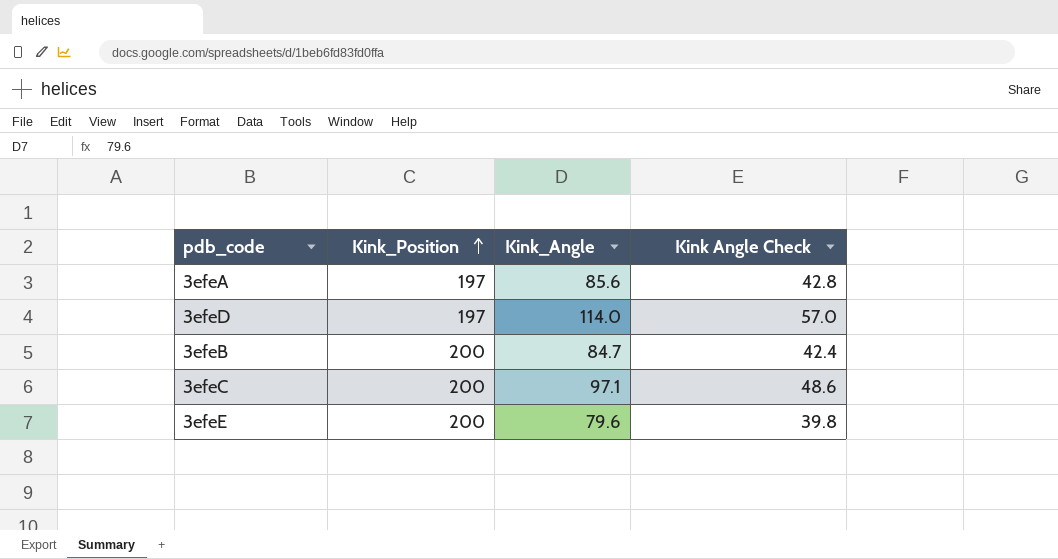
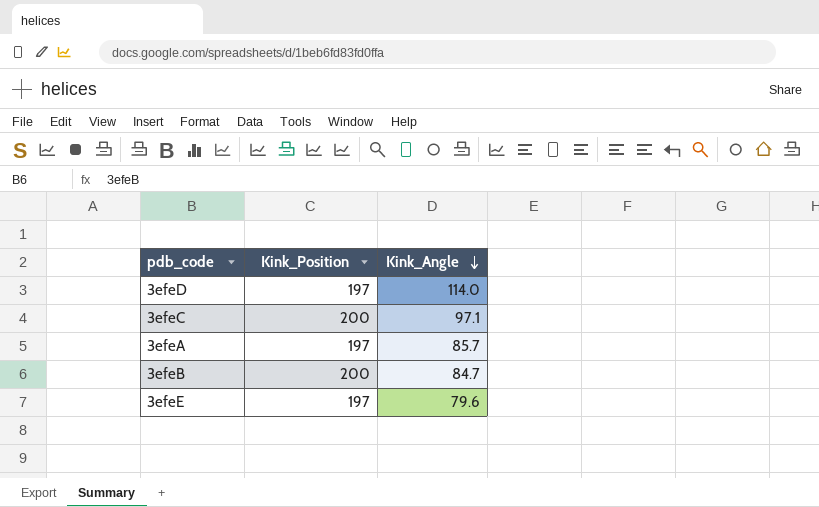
row order: Kink_Position ascending -> Kink_Angle descending
column Kink Angle Check | formula: [Kink_Angle] * 0.5 -> none
3efeA | Kink_Angle: 85.6 -> 85.7
3efeE | Kink_Position: 200 -> 197

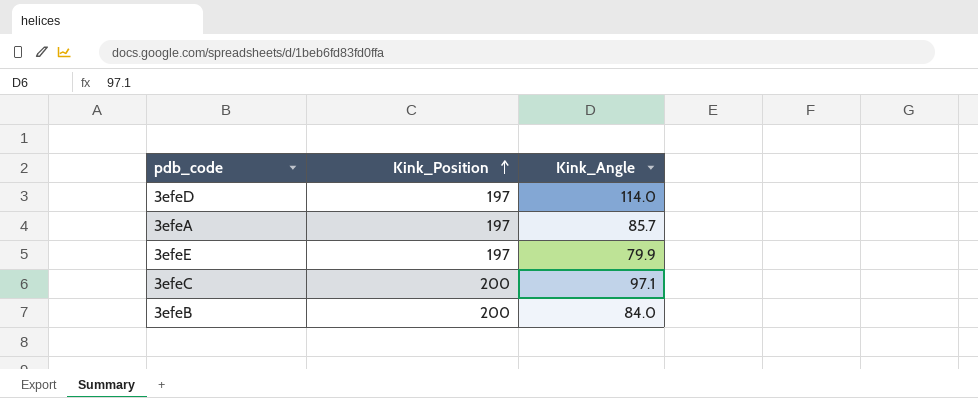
row order: Kink_Angle descending -> Kink_Position ascending
3efeE | Kink_Angle: 79.6 -> 79.9
3efeB | Kink_Angle: 84.7 -> 84.0

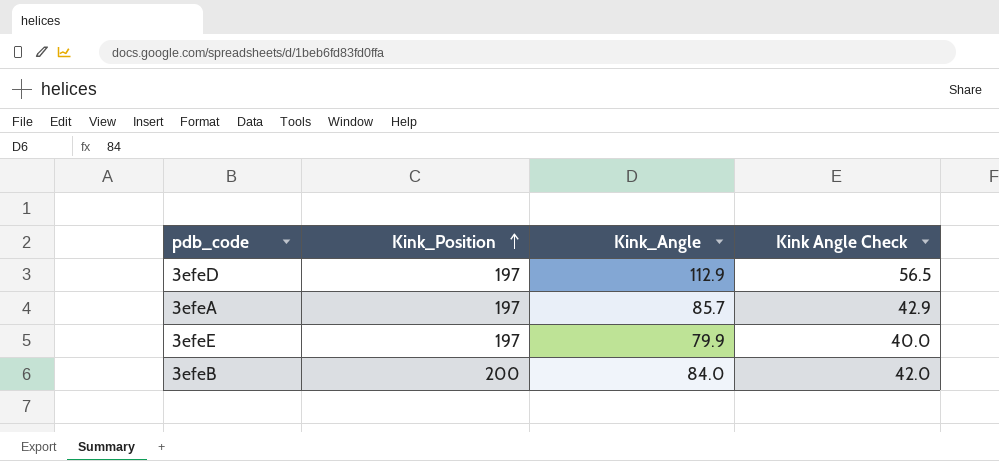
column Kink Angle Check | formula: none -> [Kink_Angle] * 0.5
row 3efeC: 200 | 97.1 -> none
3efeD | Kink_Angle: 114.0 -> 112.9

